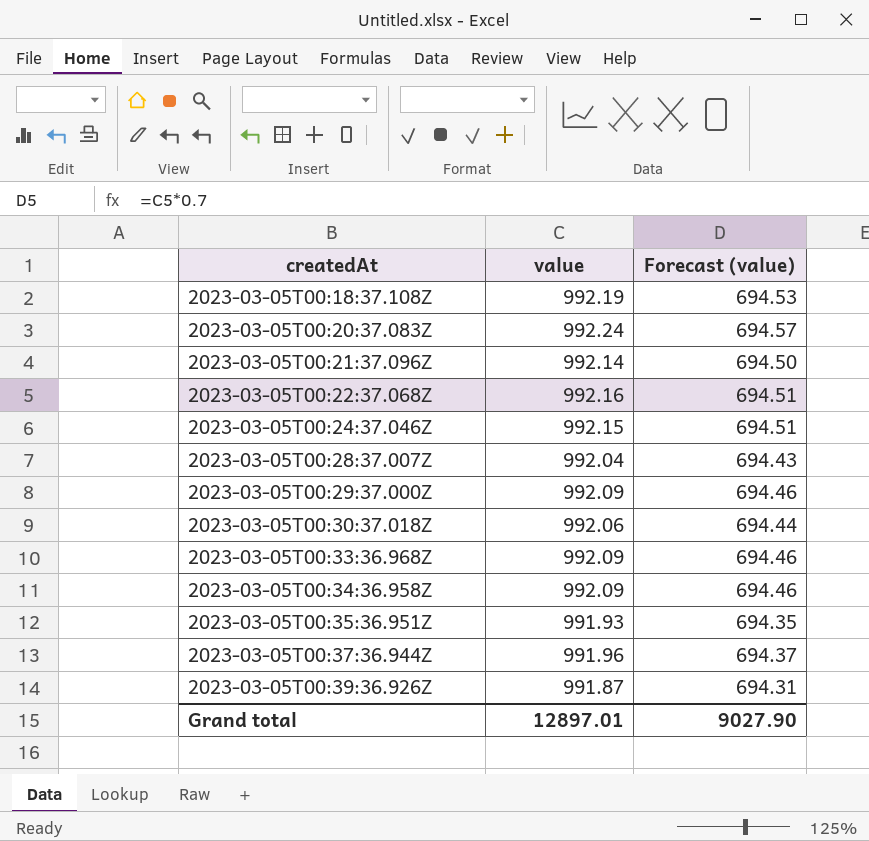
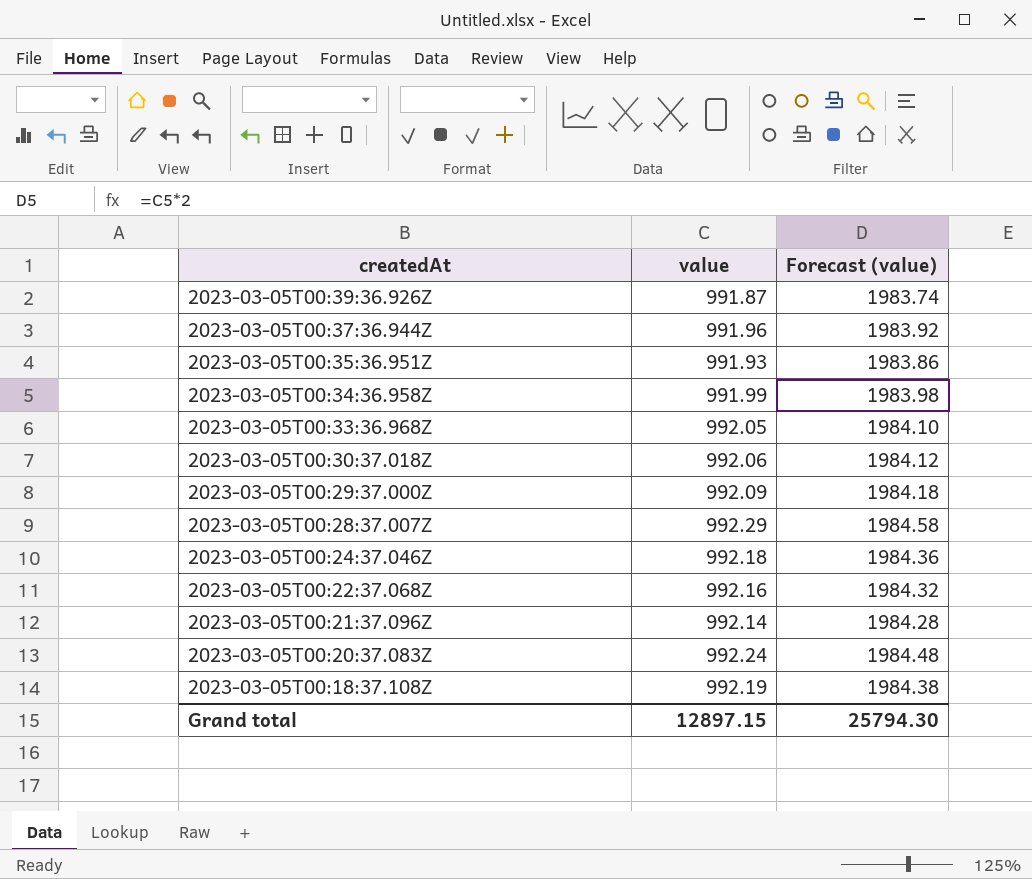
row order: createdAt ascending -> createdAt descending
column Forecast (value) | formula: [value] * 0.7 -> [value] * 2
2023-03-05T00:34:36.958Z | value: 992.09 -> 991.99
2023-03-05T00:33:36.968Z | value: 992.09 -> 992.05
2023-03-05T00:28:37.007Z | value: 992.04 -> 992.29
2023-03-05T00:24:37.046Z | value: 992.15 -> 992.18
Grand total | value: 12897.01 -> 12897.15
Grand total | Forecast (value): 9027.90 -> 25794.30

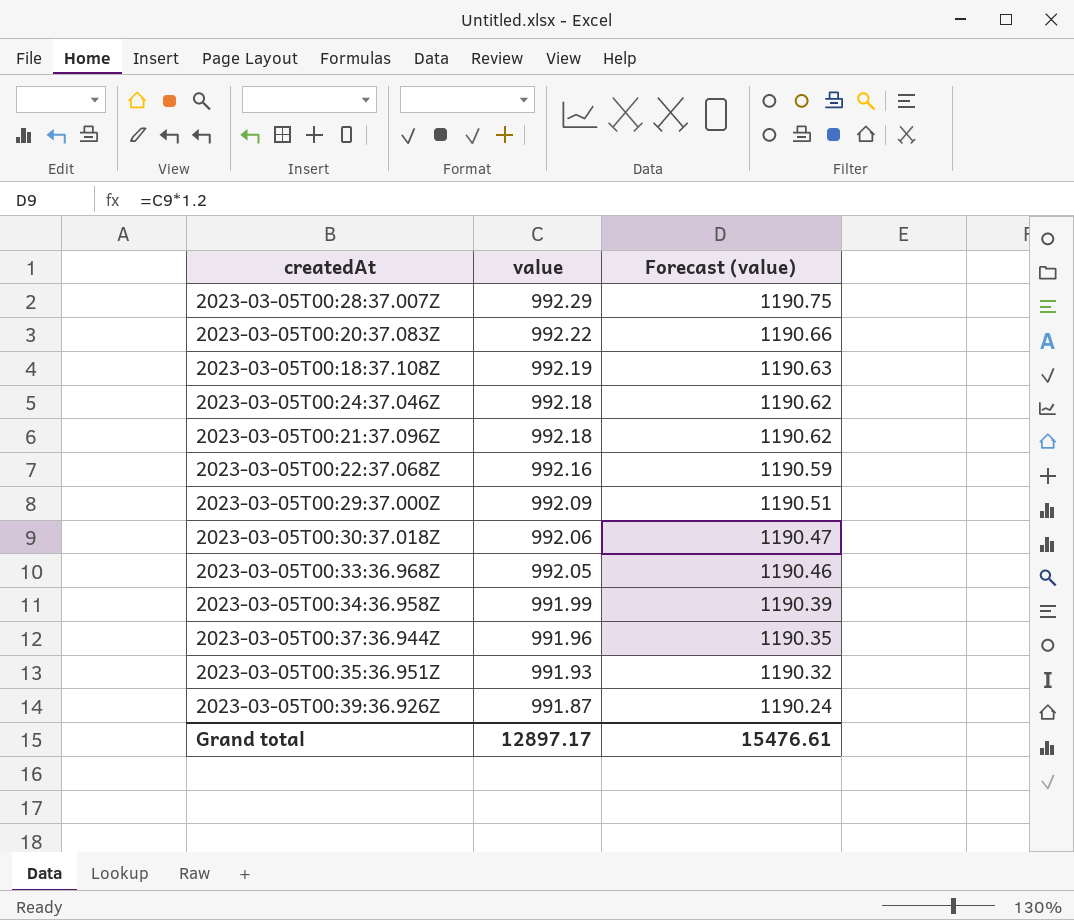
row order: createdAt descending -> value descending
column Forecast (value) | formula: [value] * 2 -> [value] * 1.2
2023-03-05T00:20:37.083Z | value: 992.24 -> 992.22
2023-03-05T00:21:37.096Z | value: 992.14 -> 992.18
Grand total | value: 12897.15 -> 12897.17
Grand total | Forecast (value): 25794.30 -> 15476.61

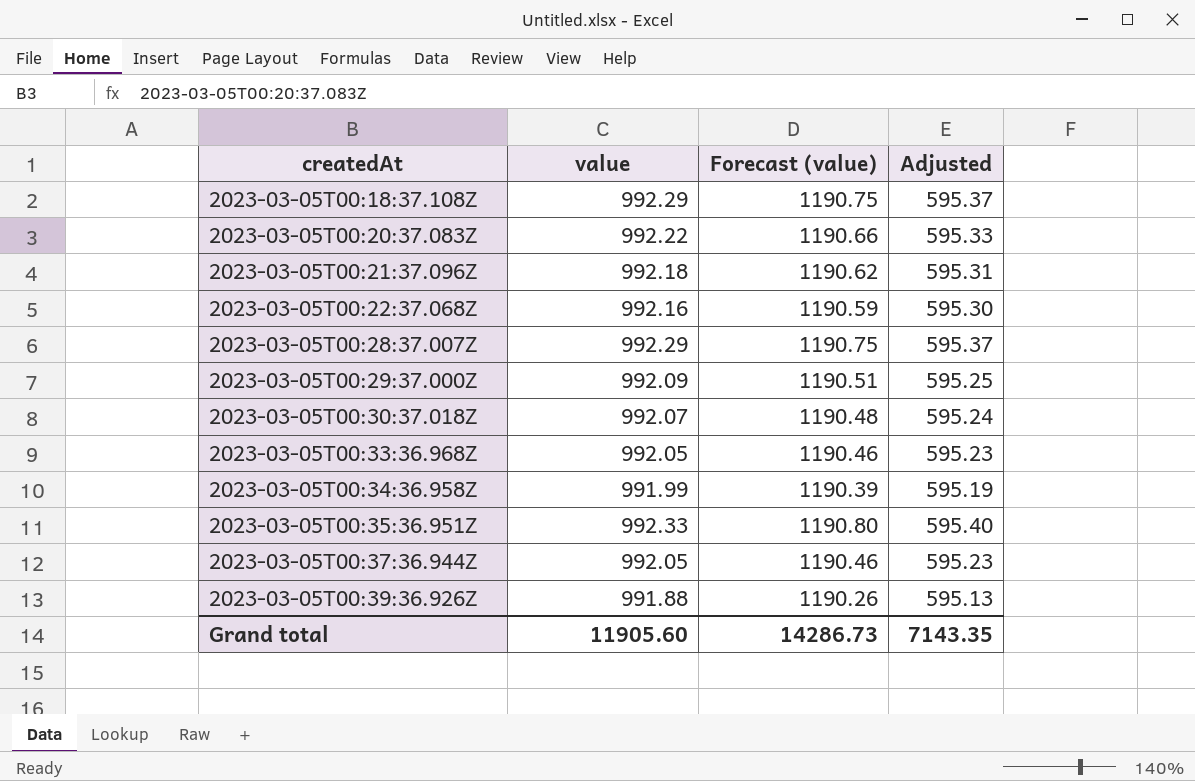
row order: value descending -> createdAt ascending
column Adjusted | formula: none -> [value] * 0.6
row 2023-03-05T00:24:37.046Z: 992.18 | 1190.62 -> none
2023-03-05T00:18:37.108Z | value: 992.19 -> 992.29
2023-03-05T00:18:37.108Z | Forecast (value): 1190.63 -> 1190.75
2023-03-05T00:30:37.018Z | value: 992.06 -> 992.07
2023-03-05T00:30:37.018Z | Forecast (value): 1190.47 -> 1190.48
2023-03-05T00:35:36.951Z | value: 991.93 -> 992.33
2023-03-05T00:35:36.951Z | Forecast (value): 1190.32 -> 1190.80
2023-03-05T00:37:36.944Z | value: 991.96 -> 992.05
2023-03-05T00:37:36.944Z | Forecast (value): 1190.35 -> 1190.46
2023-03-05T00:39:36.926Z | value: 991.87 -> 991.88
2023-03-05T00:39:36.926Z | Forecast (value): 1190.24 -> 1190.26
Grand total | value: 12897.17 -> 11905.60
Grand total | Forecast (value): 15476.61 -> 14286.73

